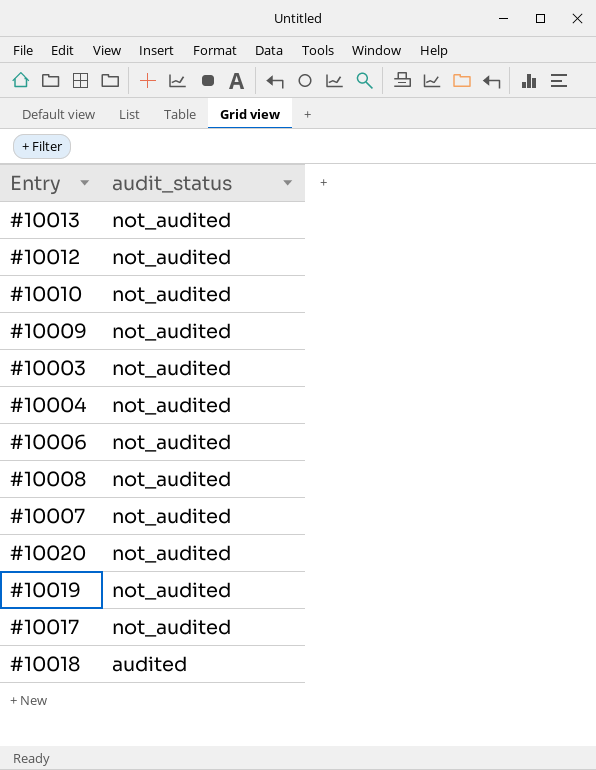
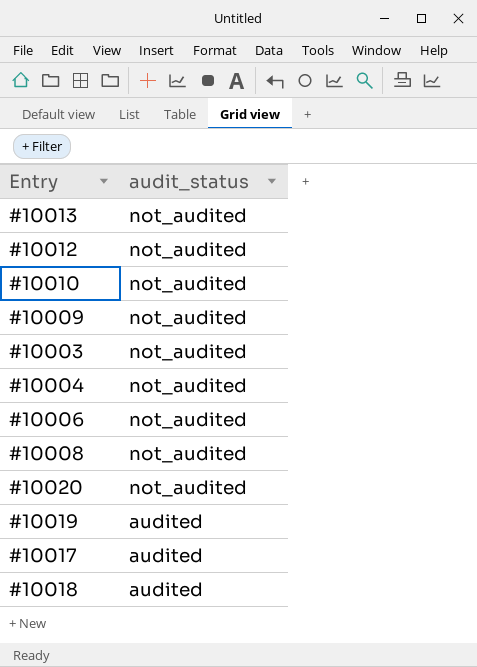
row #10007: not_audited -> none
#10019 | audit_status: not_audited -> audited
#10017 | audit_status: not_audited -> audited

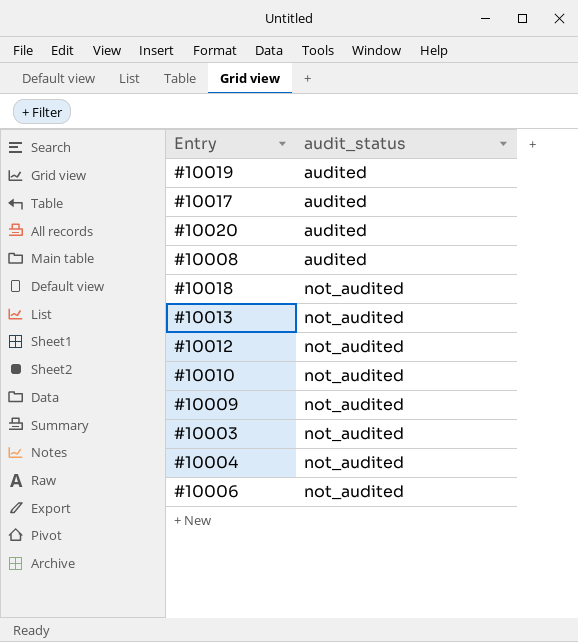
row order: audit_status descending -> audit_status ascending
#10020 | audit_status: not_audited -> audited
#10008 | audit_status: not_audited -> audited
#10018 | audit_status: audited -> not_audited

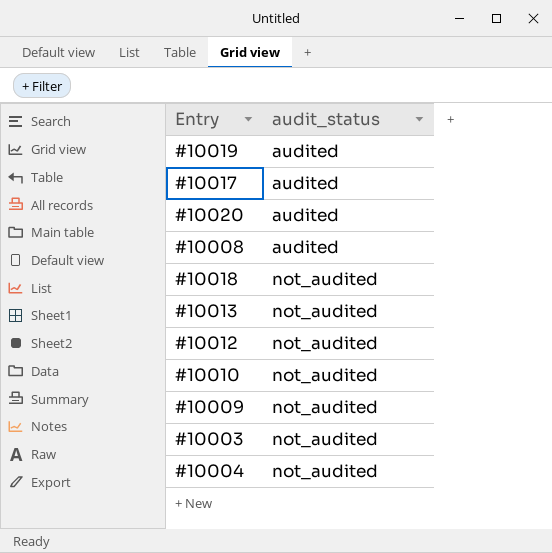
row #10006: not_audited -> none

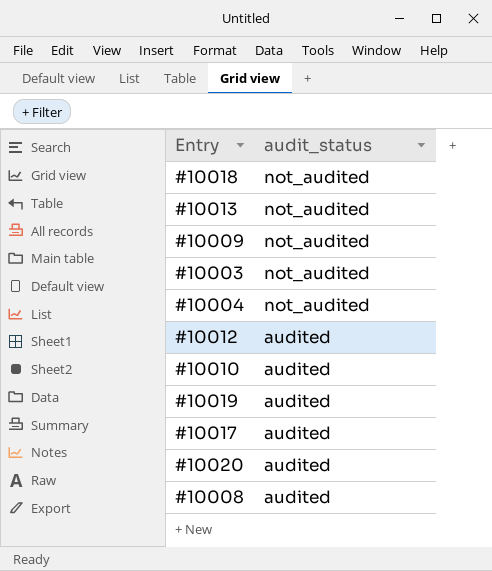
row order: audit_status ascending -> audit_status descending
#10012 | audit_status: not_audited -> audited
#10010 | audit_status: not_audited -> audited

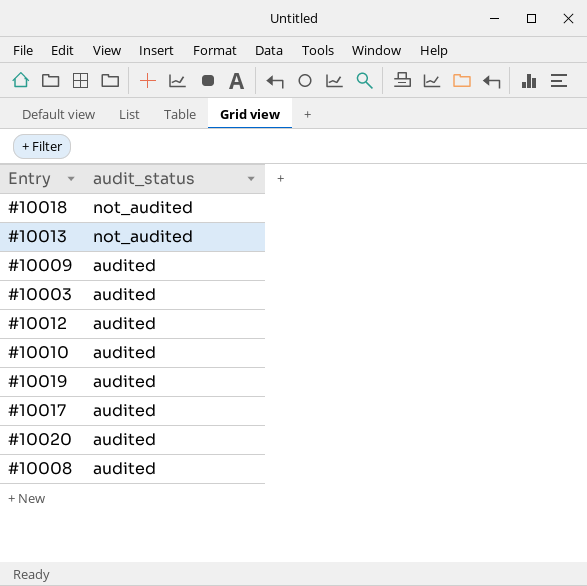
row #10004: not_audited -> none
#10009 | audit_status: not_audited -> audited
#10003 | audit_status: not_audited -> audited

